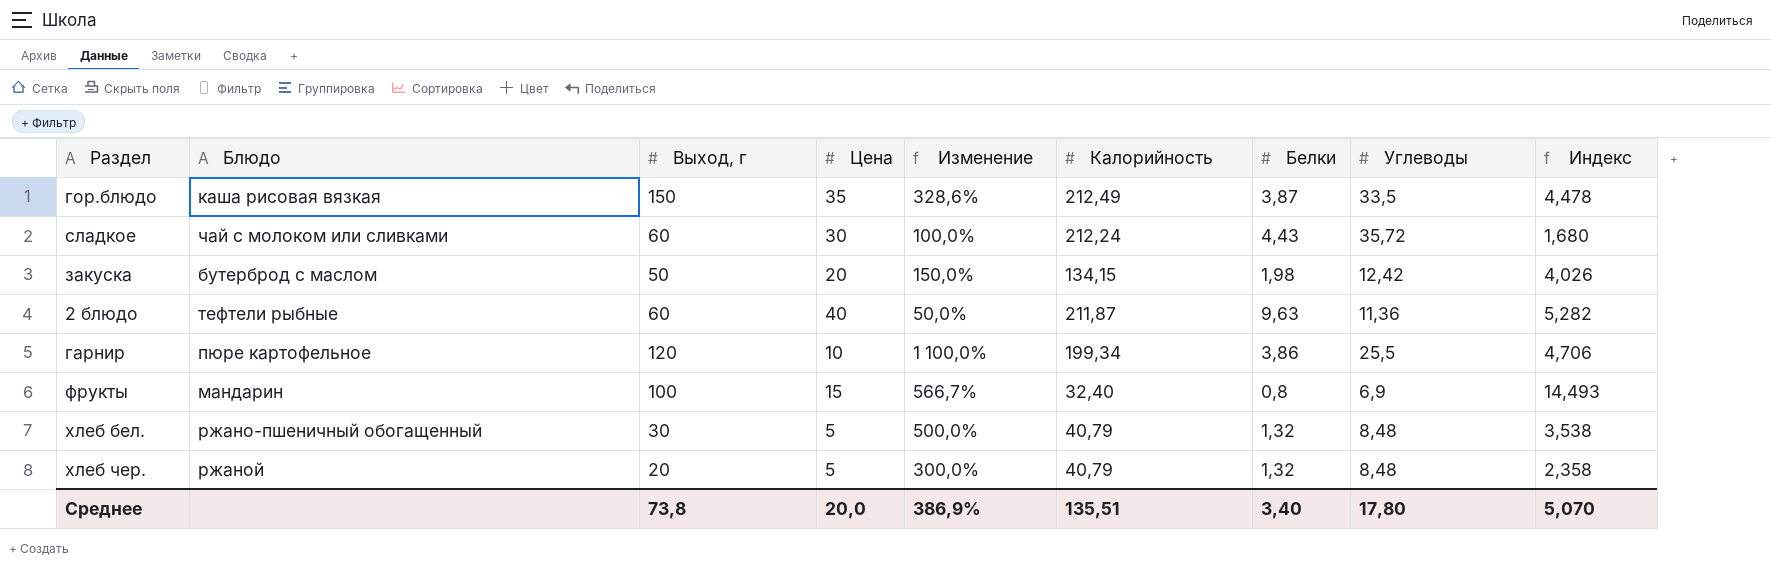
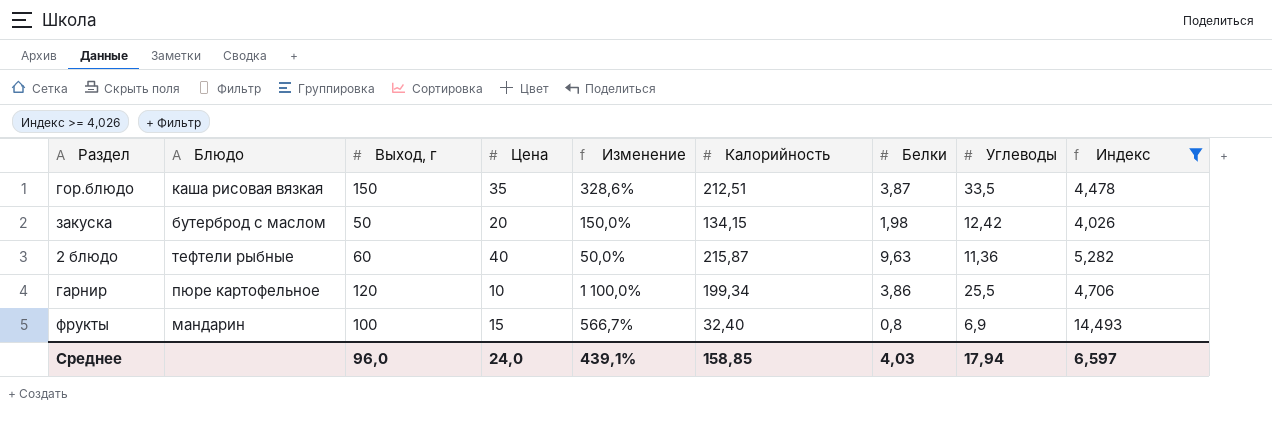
filter: none -> Индекс >= 4,026
гор.блюдо | Калорийность: 212,49 -> 212,51
2 блюдо | Калорийность: 211,87 -> 215,87
Среднее | Выход, г: 73,8 -> 96,0
Среднее | Цена: 20,0 -> 24,0
Среднее | Изменение: 386,9% -> 439,1%
Среднее | Калорийность: 135,51 -> 158,85
Среднее | Белки: 3,40 -> 4,03
Среднее | Углеводы: 17,80 -> 17,94
Среднее | Индекс: 5,070 -> 6,597

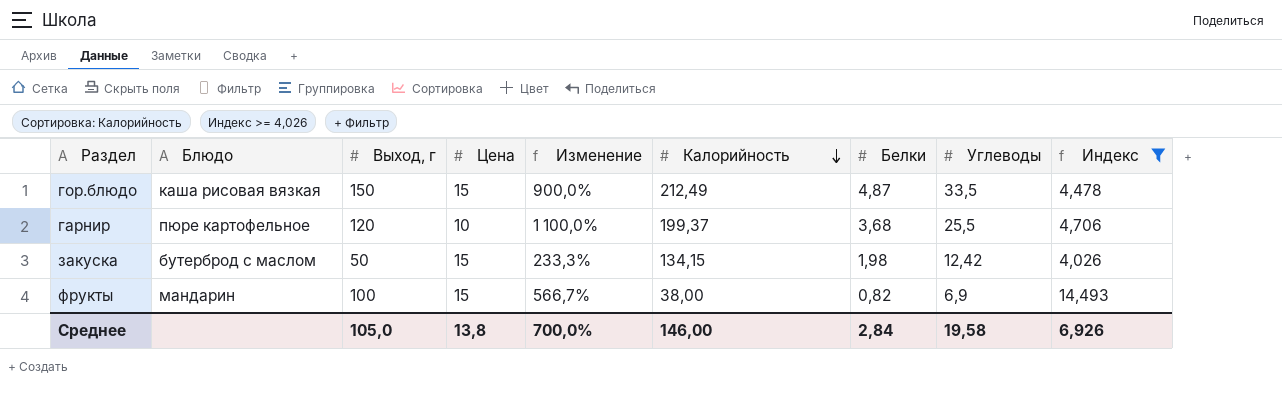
row order: none -> Калорийность descending
row 2 блюдо: тефтели рыбные | 60 | 40 | 50,0% | 215,87 | 9,63 | 11,36 | 5,282 -> none
гор.блюдо | Цена: 35 -> 15
гор.блюдо | Изменение: 328,6% -> 900,0%
гор.блюдо | Калорийность: 212,51 -> 212,49
гор.блюдо | Белки: 3,87 -> 4,87
гарнир | Калорийность: 199,34 -> 199,37
гарнир | Белки: 3,86 -> 3,68
закуска | Цена: 20 -> 15
закуска | Изменение: 150,0% -> 233,3%
фрукты | Калорийность: 32,40 -> 38,00
фрукты | Белки: 0,8 -> 0,82
Среднее | Выход, г: 96,0 -> 105,0
Среднее | Цена: 24,0 -> 13,8
Среднее | Изменение: 439,1% -> 700,0%
Среднее | Калорийность: 158,85 -> 146,00
Среднее | Белки: 4,03 -> 2,84
Среднее | Углеводы: 17,94 -> 19,58
Среднее | Индекс: 6,597 -> 6,926

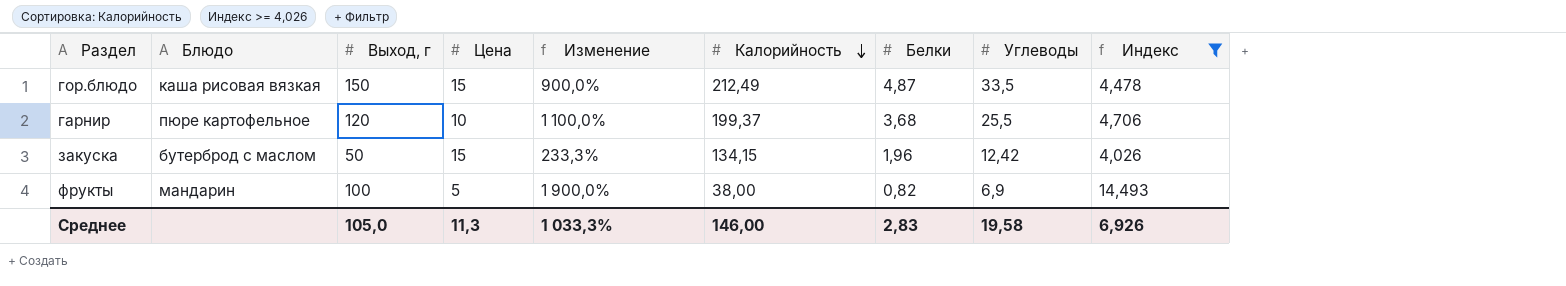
закуска | Белки: 1,98 -> 1,96
фрукты | Цена: 15 -> 5
фрукты | Изменение: 566,7% -> 1 900,0%
Среднее | Цена: 13,8 -> 11,3
Среднее | Изменение: 700,0% -> 1 033,3%
Среднее | Белки: 2,84 -> 2,83

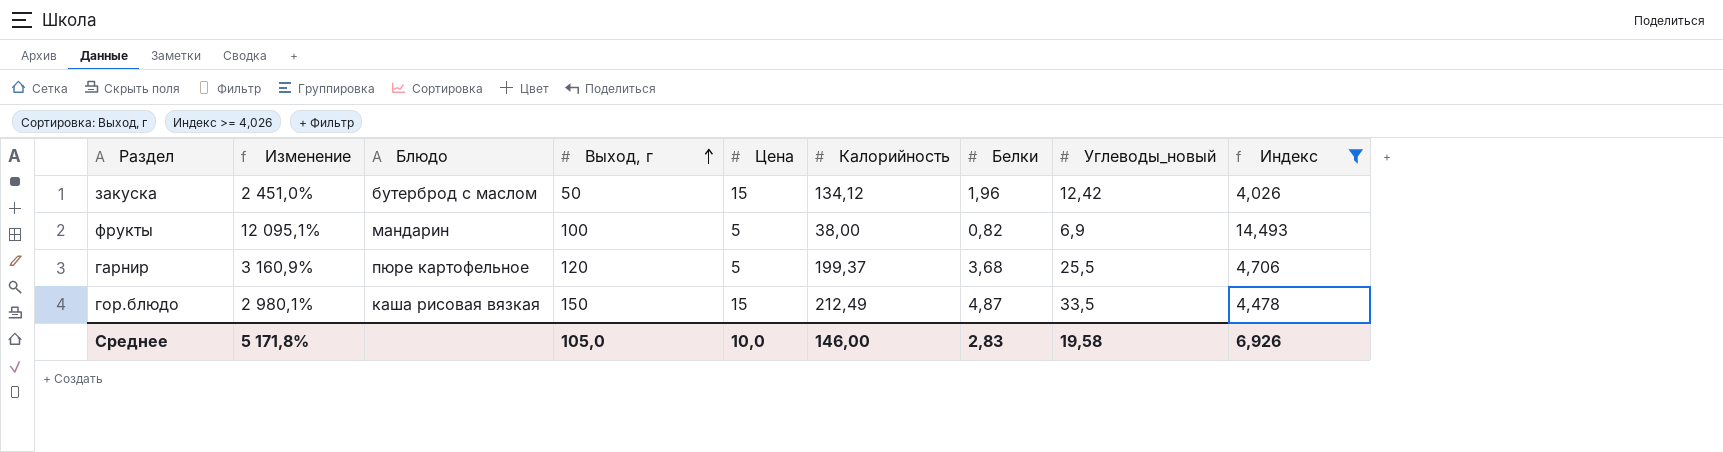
row order: Калорийность descending -> Выход, г ascending
column Изменение | formula: ([Выход, г] - [Цена]) / [Цена] -> ([Выход, г] - [Белки]) / [Белки]
column Изменение | position: 5 -> 2
column name: Углеводы -> Углеводы_новый
закуска | Калорийность: 134,15 -> 134,12
гарнир | Цена: 10 -> 5
Среднее | Изменение: 1 033,3% -> 5 171,8%
Среднее | Цена: 11,3 -> 10,0

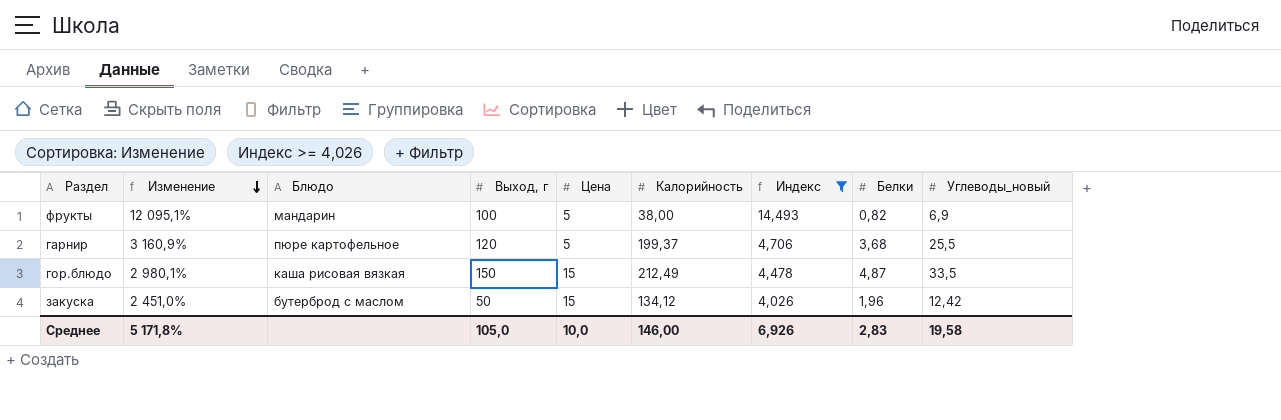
row order: Выход, г ascending -> Изменение descending
column Индекс | position: 9 -> 7

